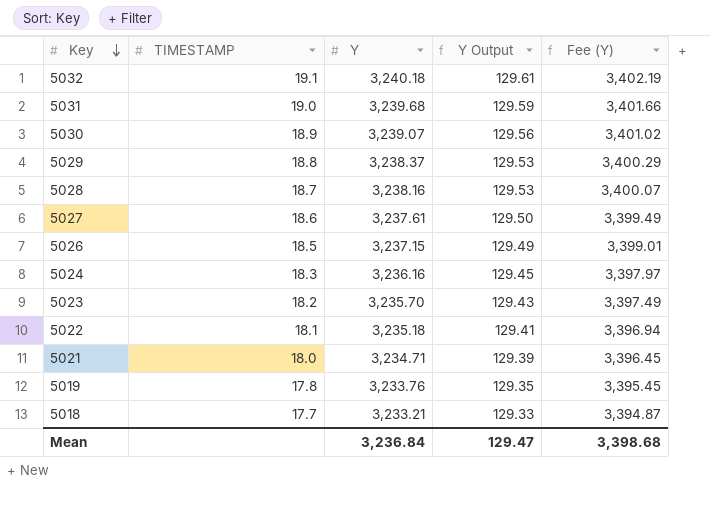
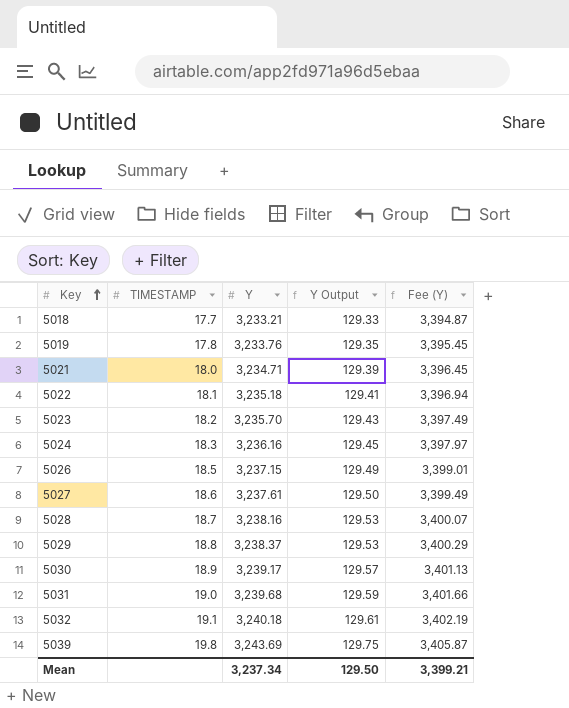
row order: Key descending -> Key ascending
5030 | Y: 3,239.07 -> 3,239.17
5030 | Y Output: 129.56 -> 129.57
5030 | Fee (Y): 3,401.02 -> 3,401.13
row 5039: none -> 19.8 | 3,243.69 | 129.75 | 3,405.87
Mean | Y: 3,236.84 -> 3,237.34
Mean | Y Output: 129.47 -> 129.50
Mean | Fee (Y): 3,398.68 -> 3,399.21

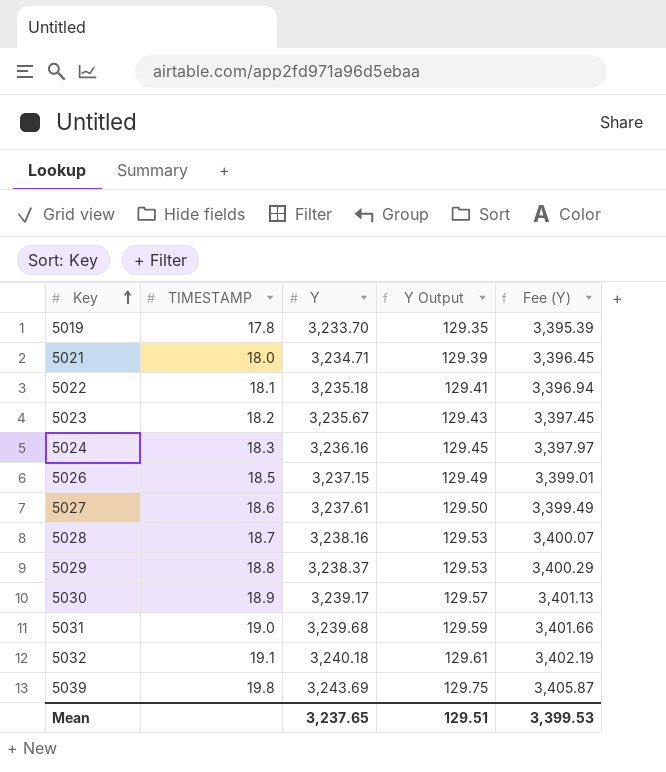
row 5018: 17.7 | 3,233.21 | 129.33 | 3,394.87 -> none
5019 | Y: 3,233.76 -> 3,233.70
5019 | Fee (Y): 3,395.45 -> 3,395.39
5023 | Y: 3,235.70 -> 3,235.67
5023 | Fee (Y): 3,397.49 -> 3,397.45
Mean | Y: 3,237.34 -> 3,237.65
Mean | Y Output: 129.50 -> 129.51
Mean | Fee (Y): 3,399.21 -> 3,399.53

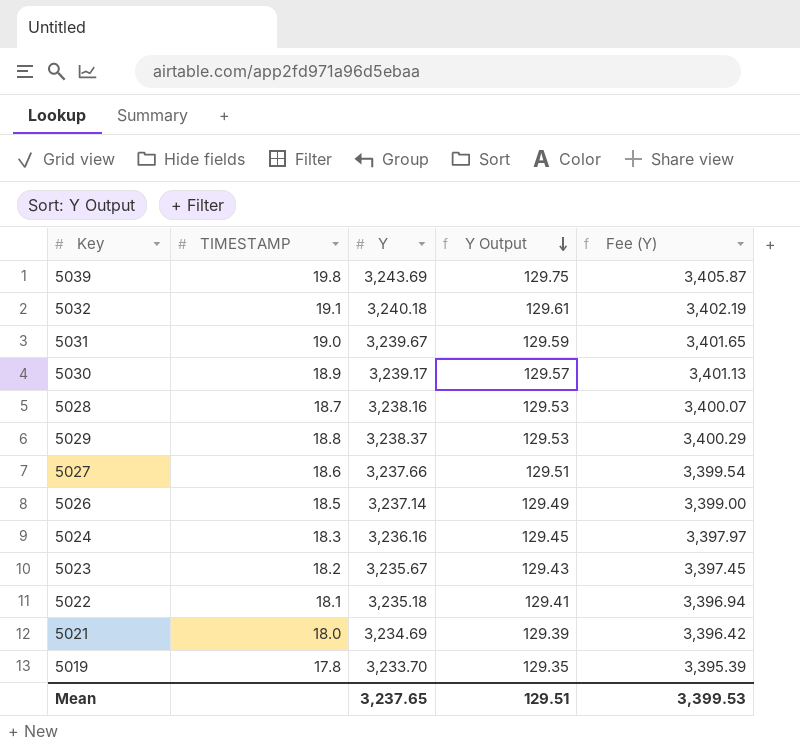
row order: Key ascending -> Y Output descending
5031 | Y: 3,239.68 -> 3,239.67
5031 | Fee (Y): 3,401.66 -> 3,401.65
5027 | Y: 3,237.61 -> 3,237.66
5027 | Y Output: 129.50 -> 129.51
5027 | Fee (Y): 3,399.49 -> 3,399.54
5026 | Y: 3,237.15 -> 3,237.14
5026 | Fee (Y): 3,399.01 -> 3,399.00
5021 | Y: 3,234.71 -> 3,234.69
5021 | Fee (Y): 3,396.45 -> 3,396.42

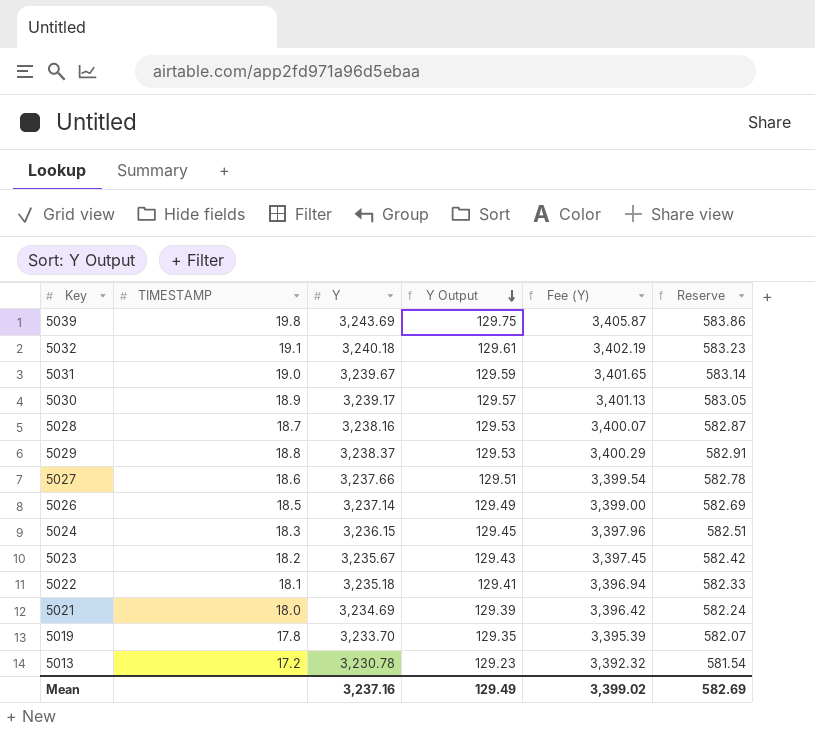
column Reserve | formula: none -> [Y] * 0.18
5024 | Y: 3,236.16 -> 3,236.15
5024 | Fee (Y): 3,397.97 -> 3,397.96
row 5013: none -> 17.2 | 3,230.78 | 129.23 | 3,392.32 | 581.54
Mean | Y: 3,237.65 -> 3,237.16
Mean | Y Output: 129.51 -> 129.49
Mean | Fee (Y): 3,399.53 -> 3,399.02

